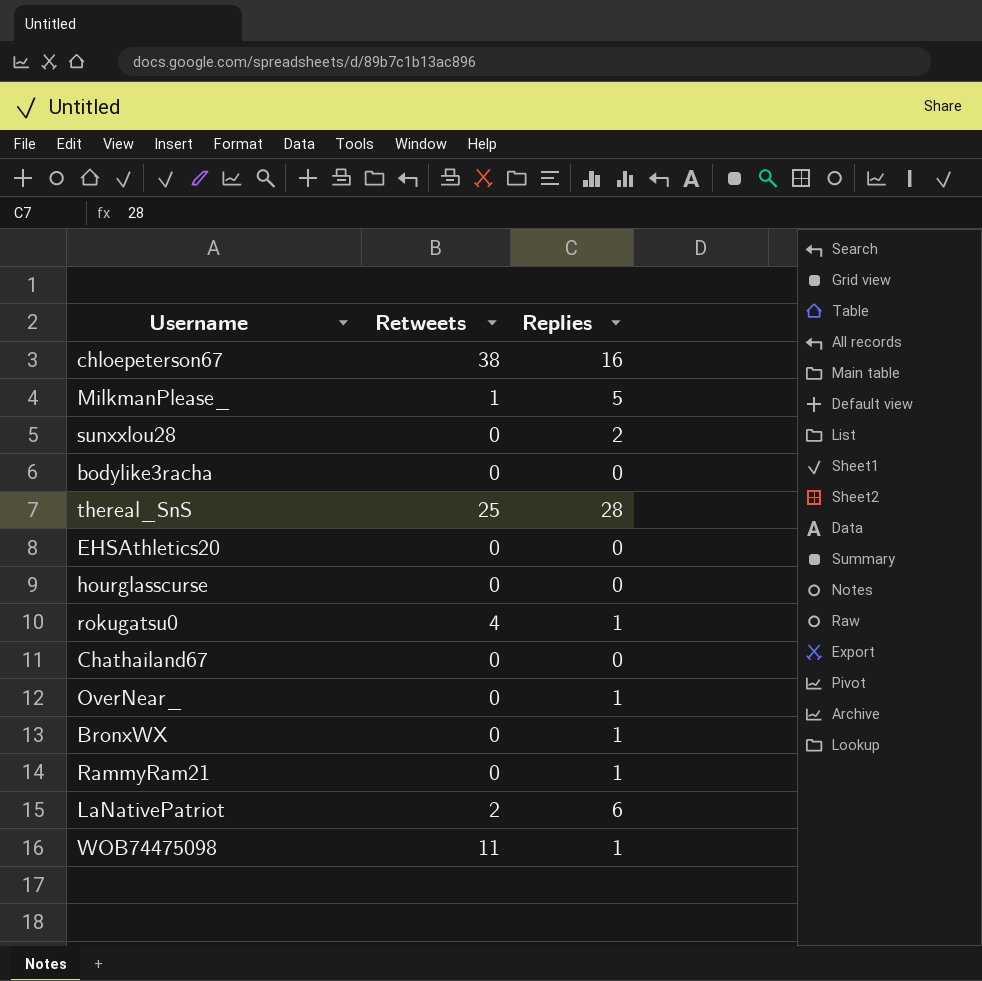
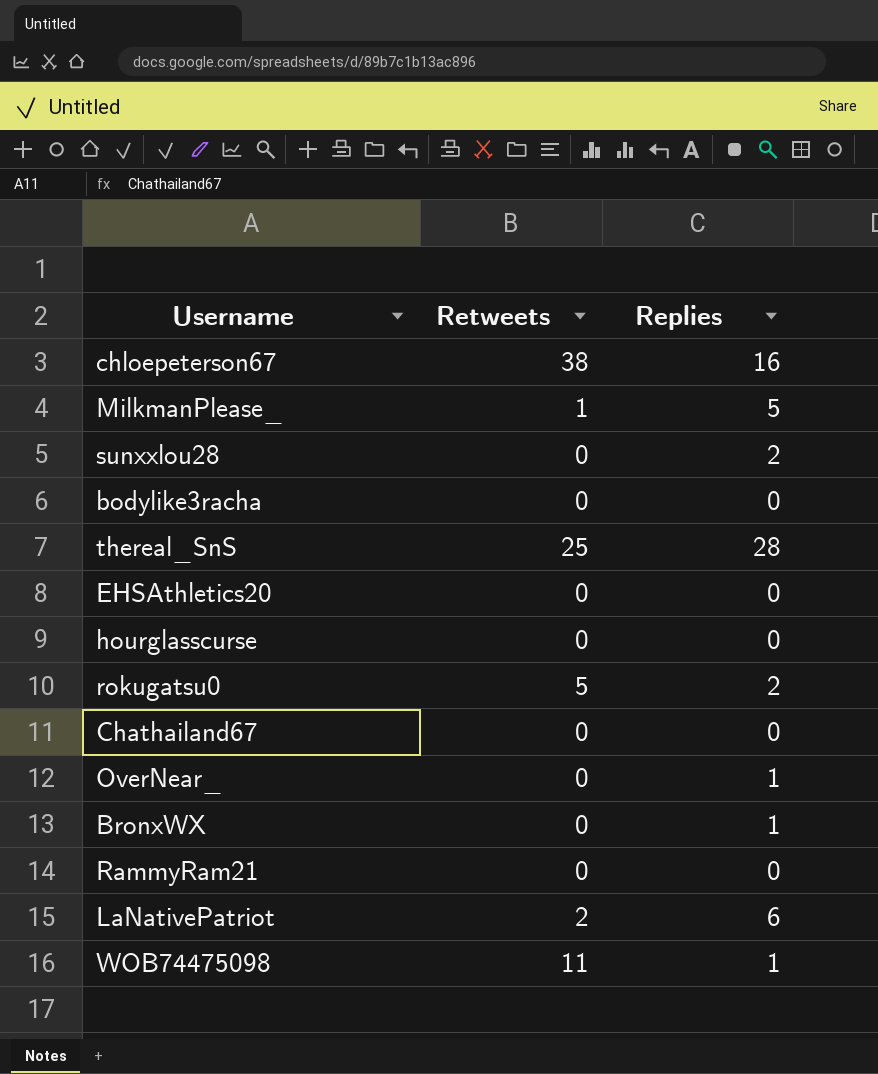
rokugatsu0 | Retweets: 4 -> 5
rokugatsu0 | Replies: 1 -> 2
RammyRam21 | Replies: 1 -> 0

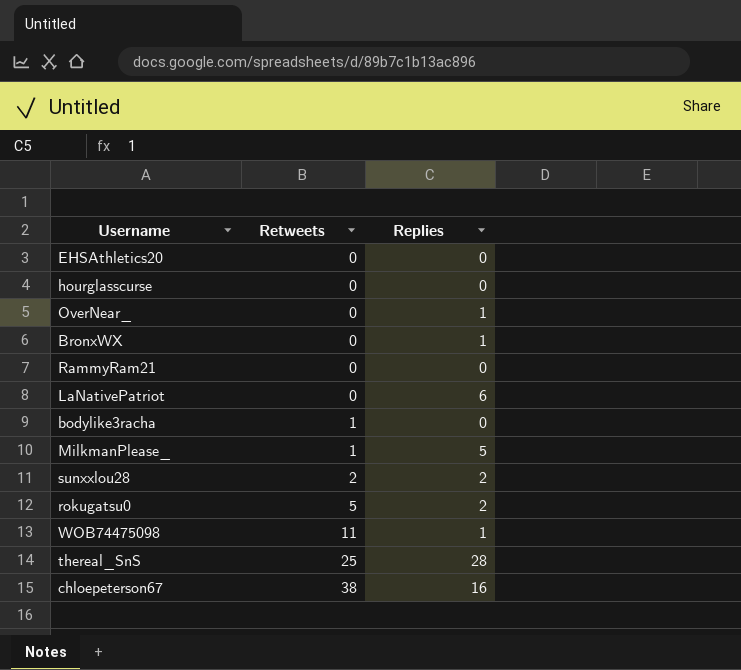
row order: none -> Retweets ascending
row Chathailand67: 0 | 0 -> none
LaNativePatriot | Retweets: 2 -> 0
bodylike3racha | Retweets: 0 -> 1
sunxxlou28 | Retweets: 0 -> 2

